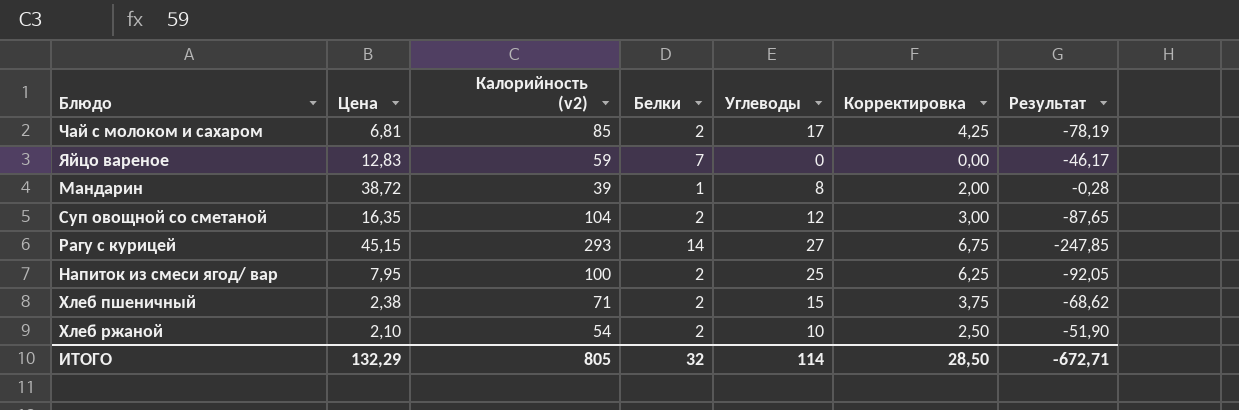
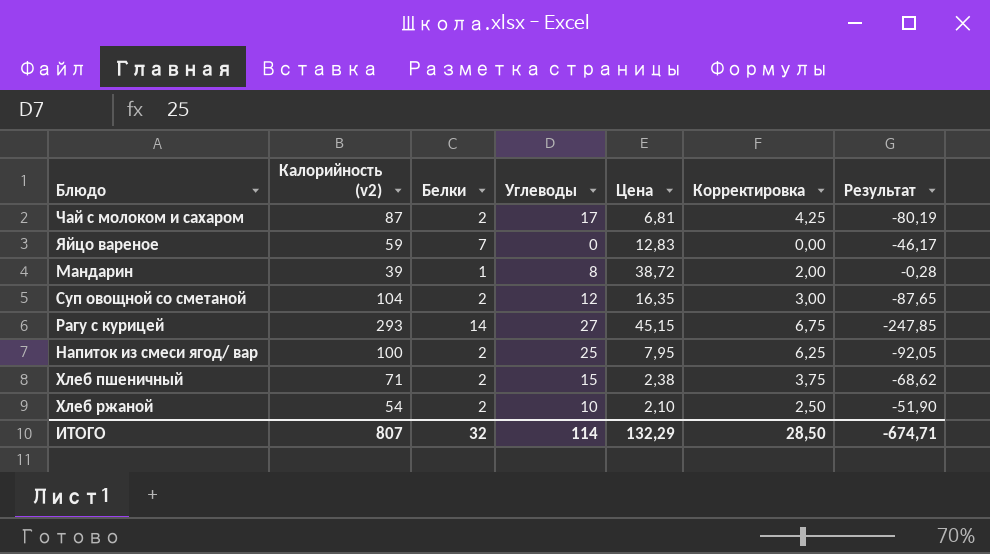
column Цена | position: 2 -> 5
Чай с молоком и сахаром | Калорийность (v2): 85 -> 87
Чай с молоком и сахаром | Результат: -78,19 -> -80,19
ИТОГО | Калорийность (v2): 805 -> 807
ИТОГО | Результат: -672,71 -> -674,71

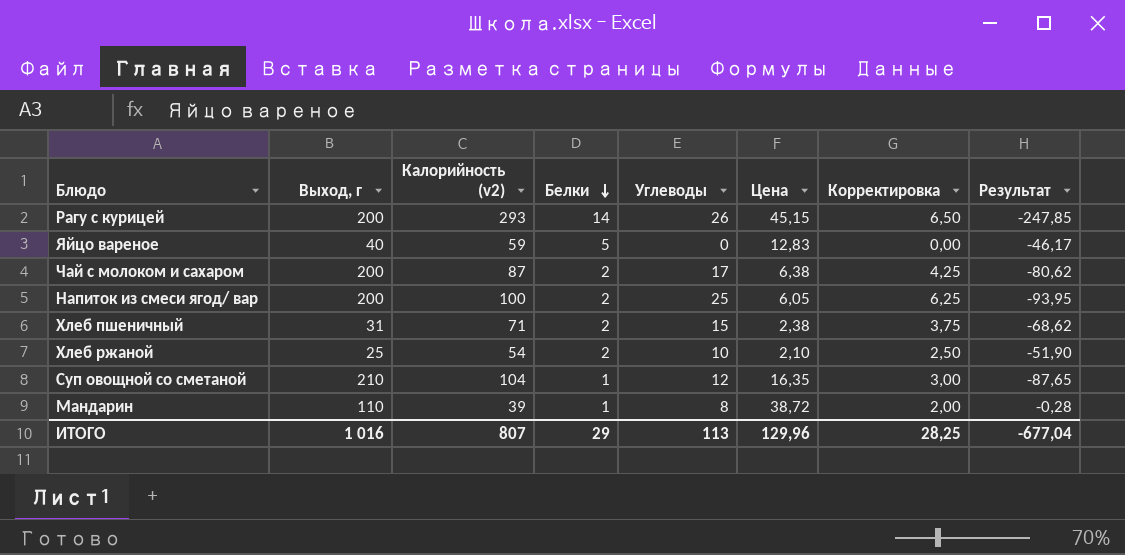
row order: none -> Белки descending
column Выход, г | position: none -> 2
Рагу с курицей | Углеводы: 27 -> 26
Рагу с курицей | Корректировка: 6,75 -> 6,50
Яйцо вареное | Белки: 7 -> 5
Чай с молоком и сахаром | Цена: 6,81 -> 6,38
Чай с молоком и сахаром | Результат: -80,19 -> -80,62
Напиток из смеси ягод/ вар | Цена: 7,95 -> 6,05
Напиток из смеси ягод/ вар | Результат: -92,05 -> -93,95
Суп овощной со сметаной | Белки: 2 -> 1
ИТОГО | Белки: 32 -> 29
ИТОГО | Углеводы: 114 -> 113
ИТОГО | Цена: 132,29 -> 129,96
ИТОГО | Корректировка: 28,50 -> 28,25
ИТОГО | Результат: -674,71 -> -677,04

